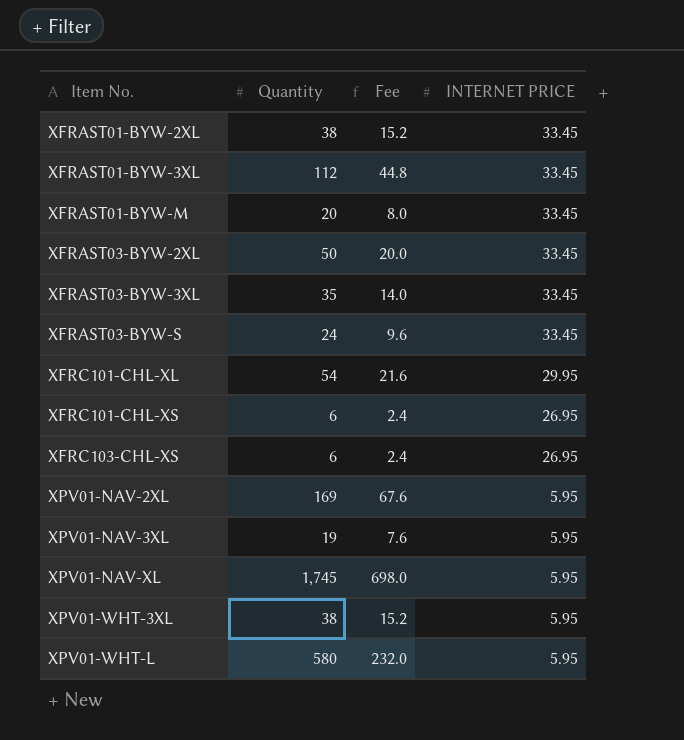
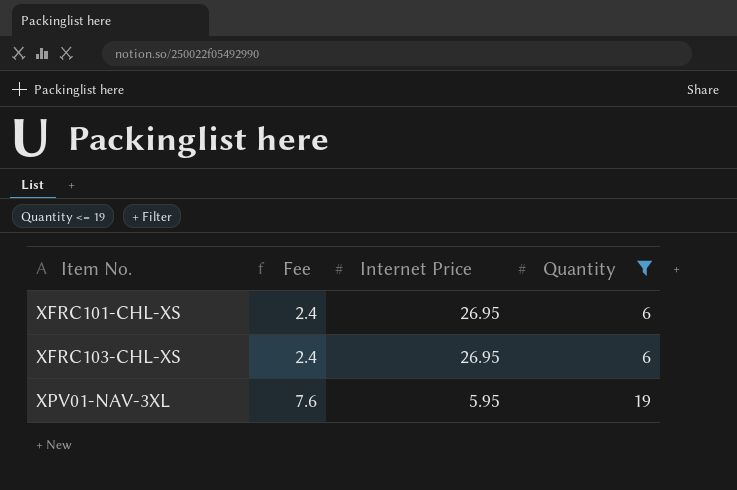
filter: none -> Quantity <= 19
column name: INTERNET PRICE -> Internet Price
column Quantity | position: 2 -> 4

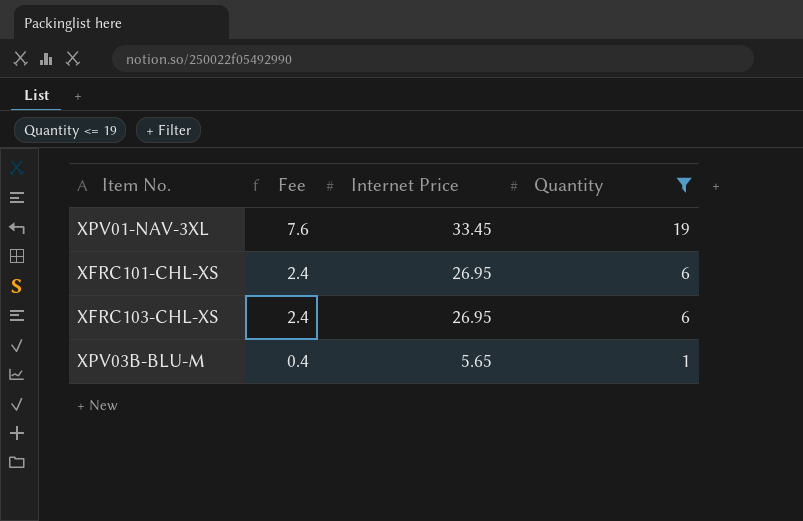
row order: Item No. ascending -> Fee descending
XPV01-NAV-3XL | Internet Price: 5.95 -> 33.45
row XPV03B-BLU-M: none -> 0.4 | 5.65 | 1

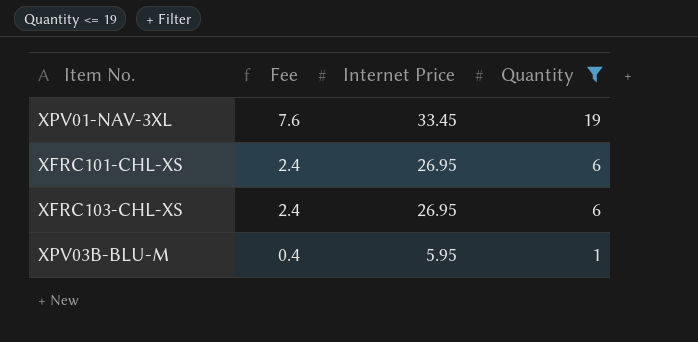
XPV03B-BLU-M | Internet Price: 5.65 -> 5.95

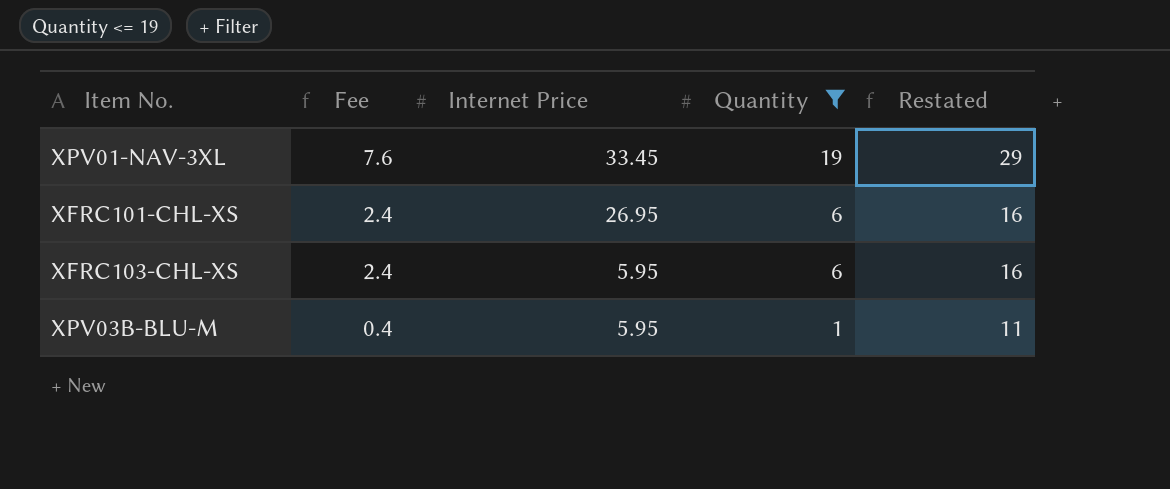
column Restated | formula: none -> [Quantity] + 10
XFRC103-CHL-XS | Internet Price: 26.95 -> 5.95

